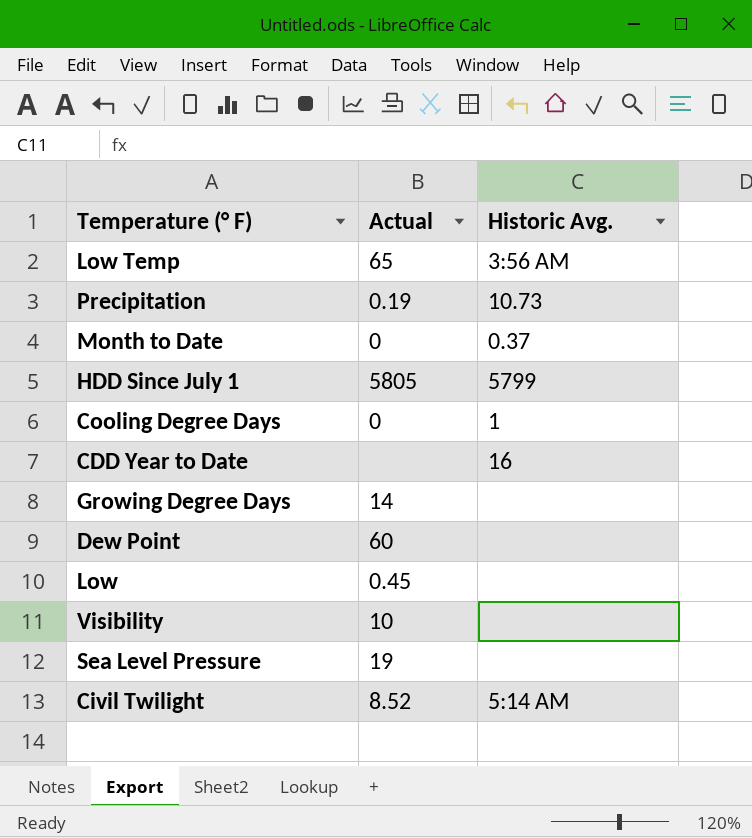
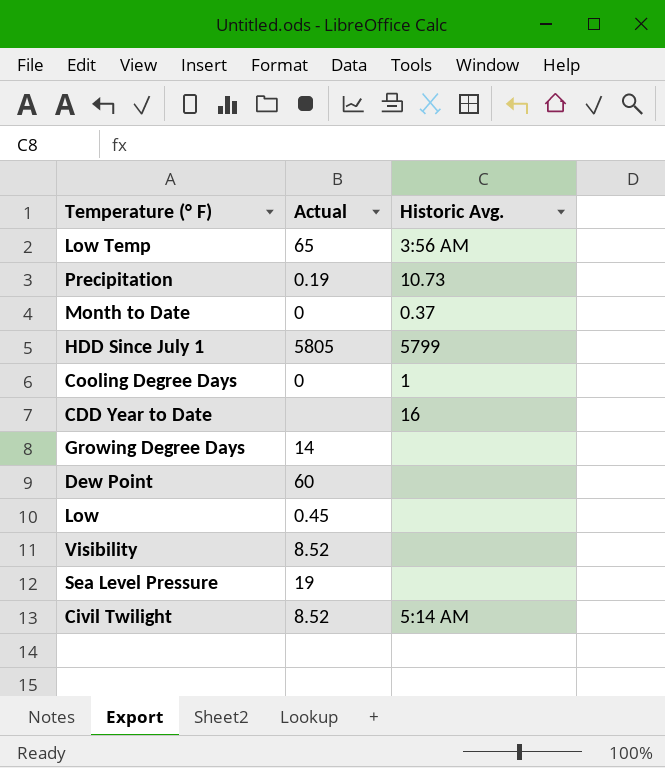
Visibility | Actual: 10 -> 8.52

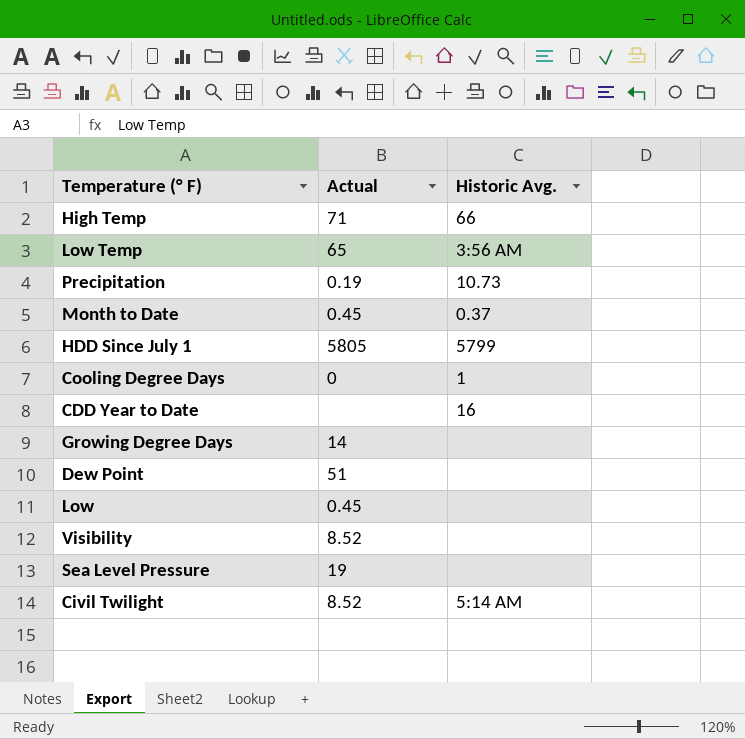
row High Temp: none -> 71 | 66
Month to Date | Actual: 0 -> 0.45
Dew Point | Actual: 60 -> 51

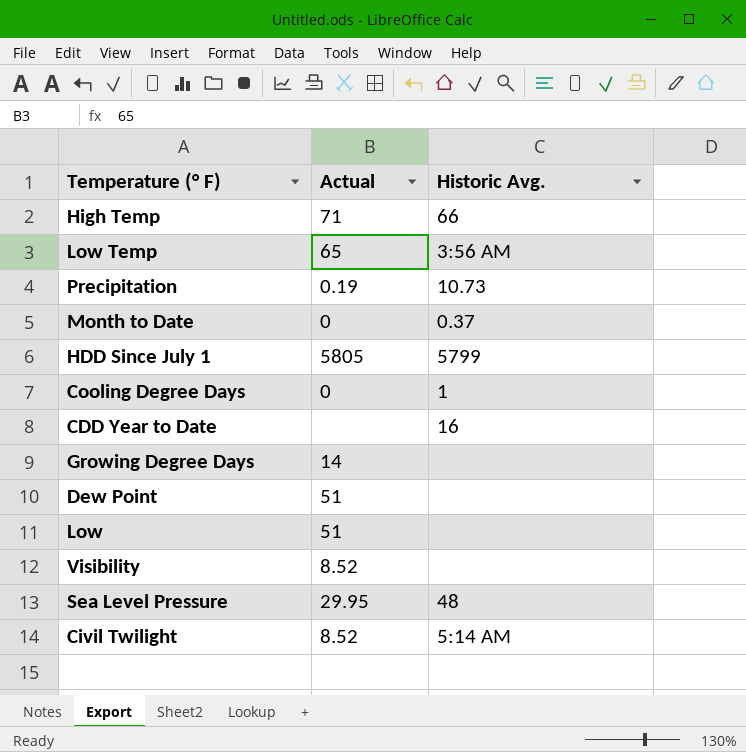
Month to Date | Actual: 0.45 -> 0
Low | Actual: 0.45 -> 51
Sea Level Pressure | Actual: 19 -> 29.95
Sea Level Pressure | Historic Avg.: none -> 48

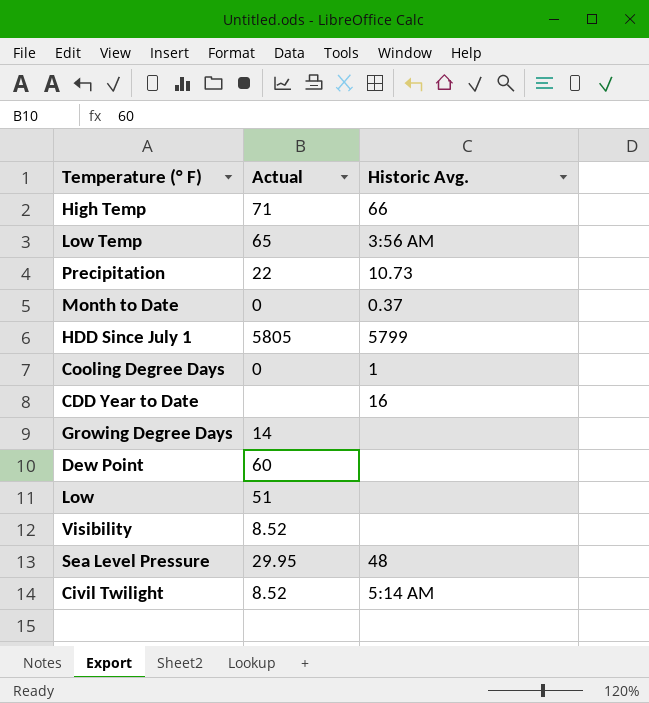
Precipitation | Actual: 0.19 -> 22
Dew Point | Actual: 51 -> 60

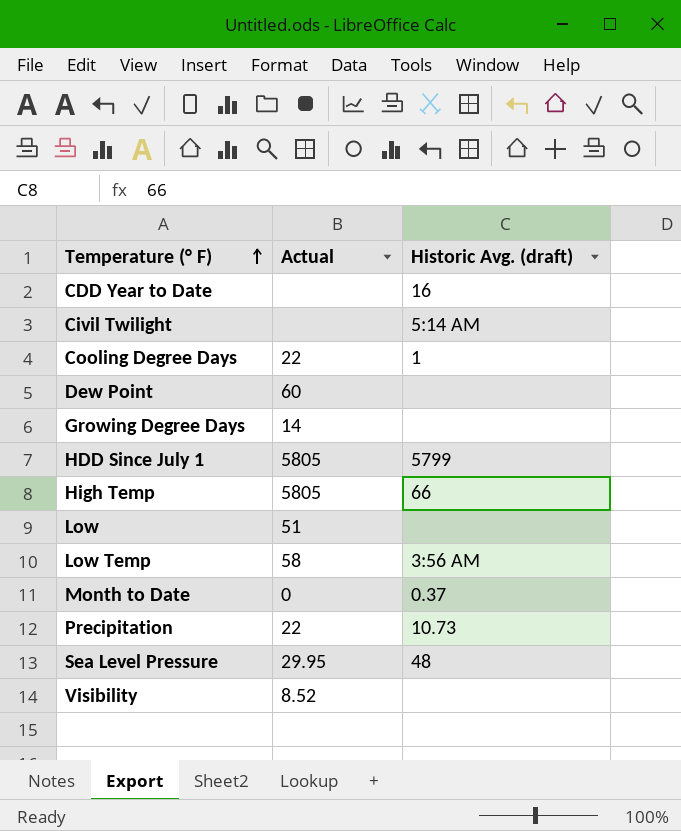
row order: none -> Temperature (° F) ascending
column name: Historic Avg. -> Historic Avg. (draft)
Civil Twilight | Actual: 8.52 -> none
Cooling Degree Days | Actual: 0 -> 22
High Temp | Actual: 71 -> 5805
Low Temp | Actual: 65 -> 58

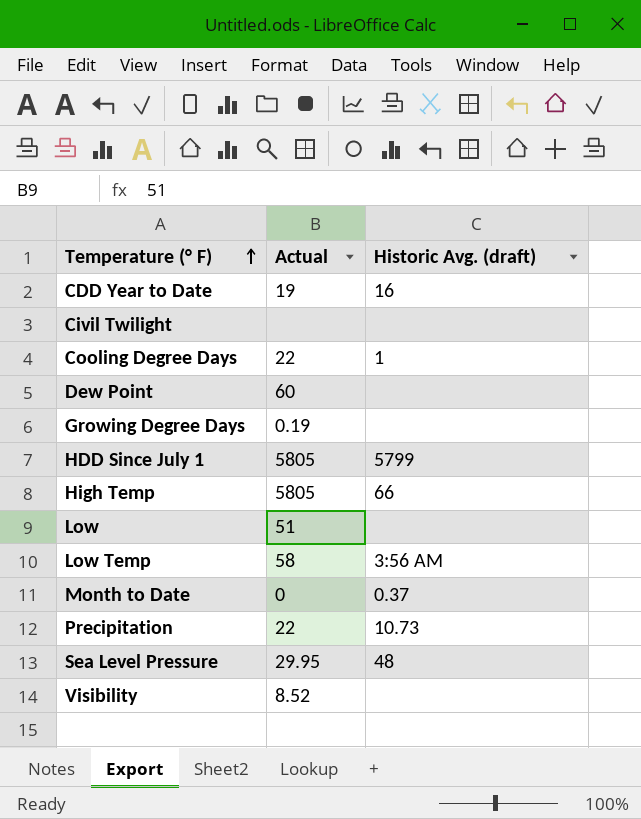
CDD Year to Date | Actual: none -> 19
Civil Twilight | Historic Avg. (draft): 5:14 AM -> none
Growing Degree Days | Actual: 14 -> 0.19

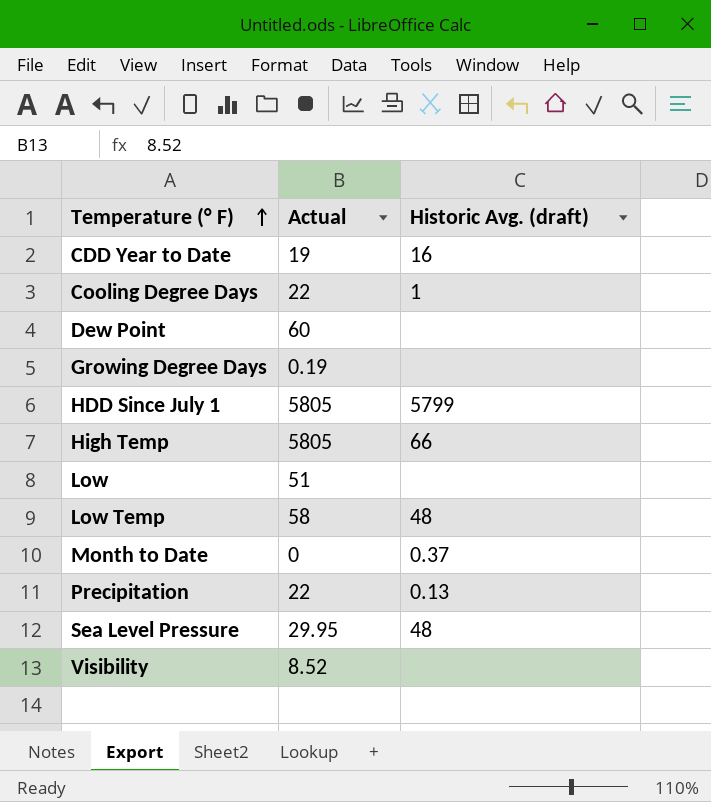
row Civil Twilight: none | none -> none
Low Temp | Historic Avg. (draft): 3:56 AM -> 48
Precipitation | Historic Avg. (draft): 10.73 -> 0.13

